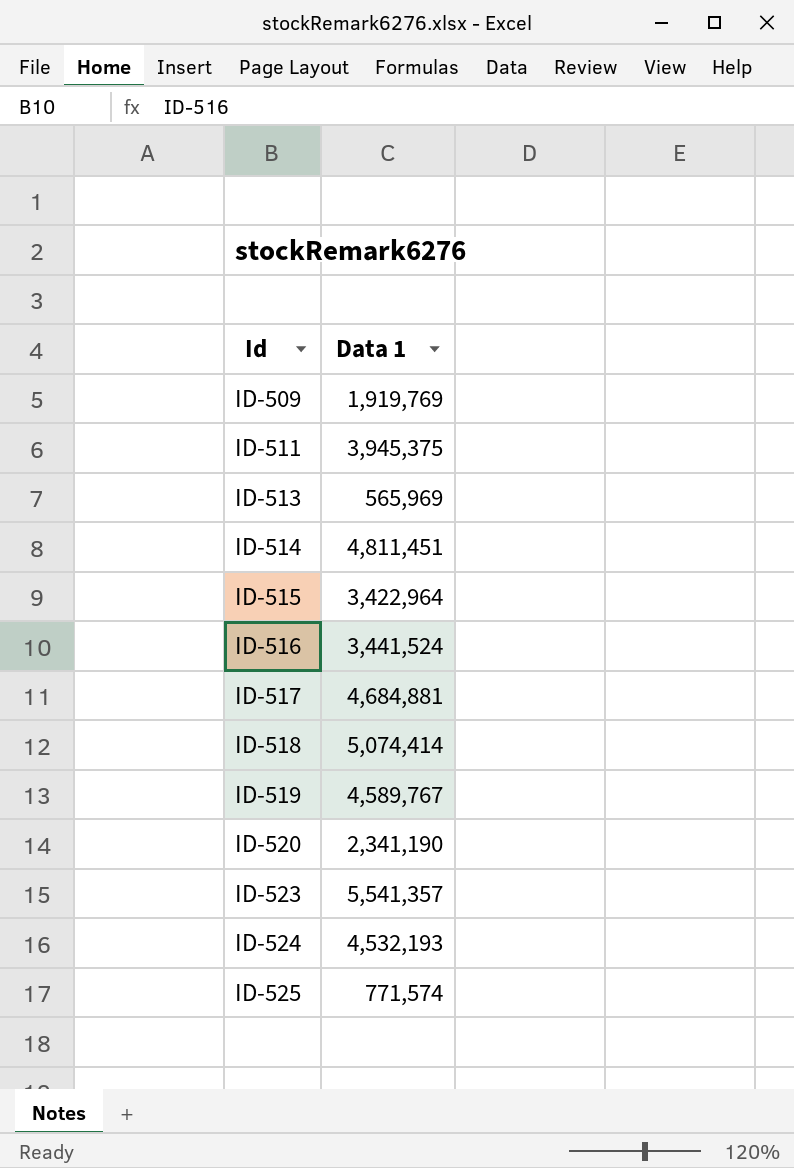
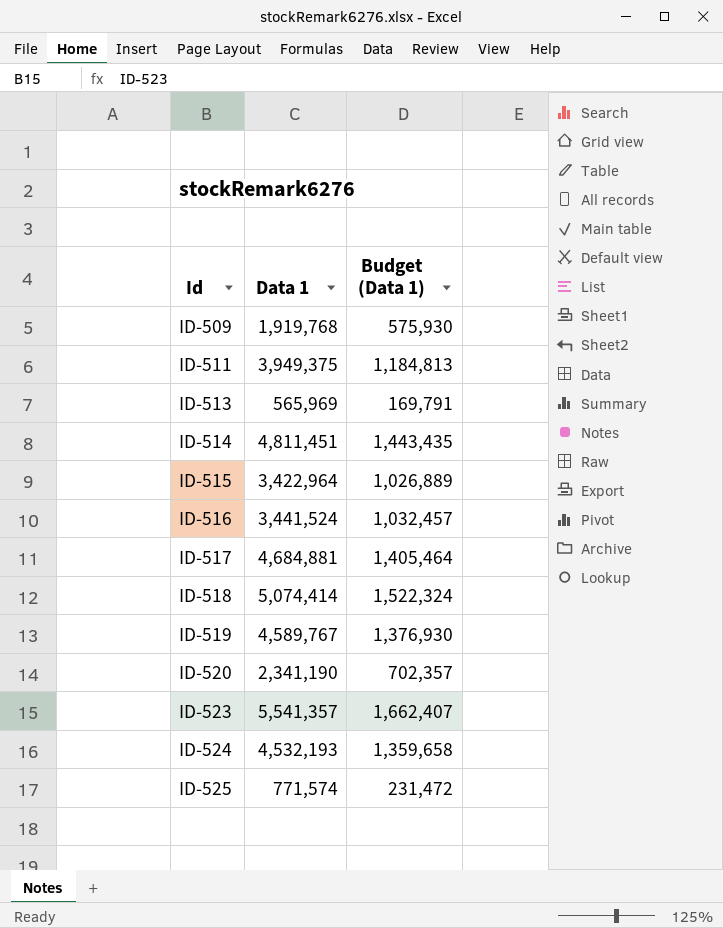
column Budget (Data 1) | formula: none -> [Data 1] * 0.3
ID-509 | Data 1: 1,919,769 -> 1,919,768
ID-511 | Data 1: 3,945,375 -> 3,949,375

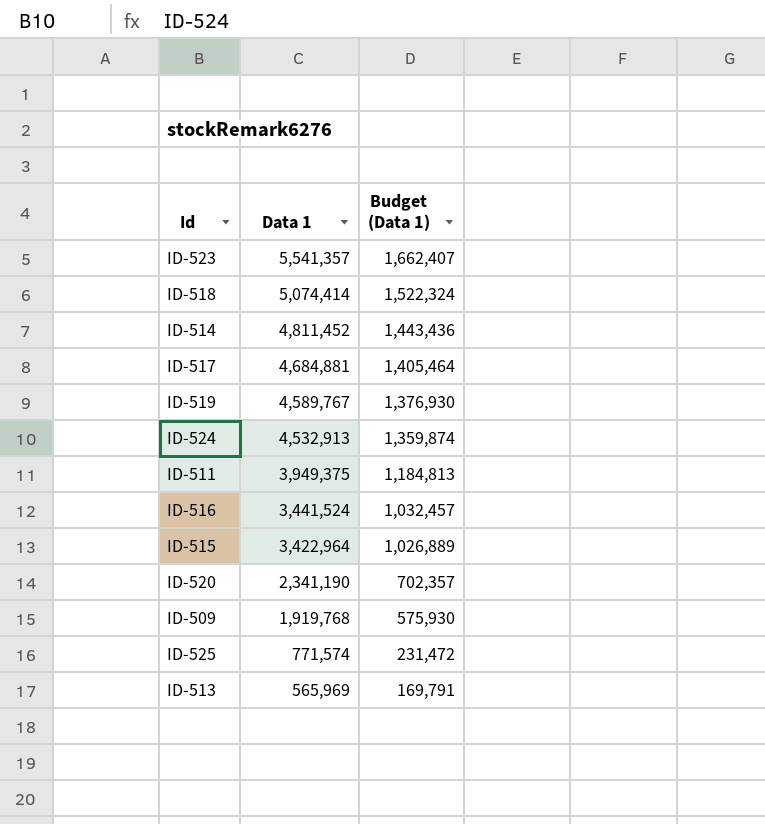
row order: Id ascending -> Data 1 descending
ID-514 | Data 1: 4,811,451 -> 4,811,452
ID-514 | Budget (Data 1): 1,443,435 -> 1,443,436
ID-524 | Data 1: 4,532,193 -> 4,532,913
ID-524 | Budget (Data 1): 1,359,658 -> 1,359,874

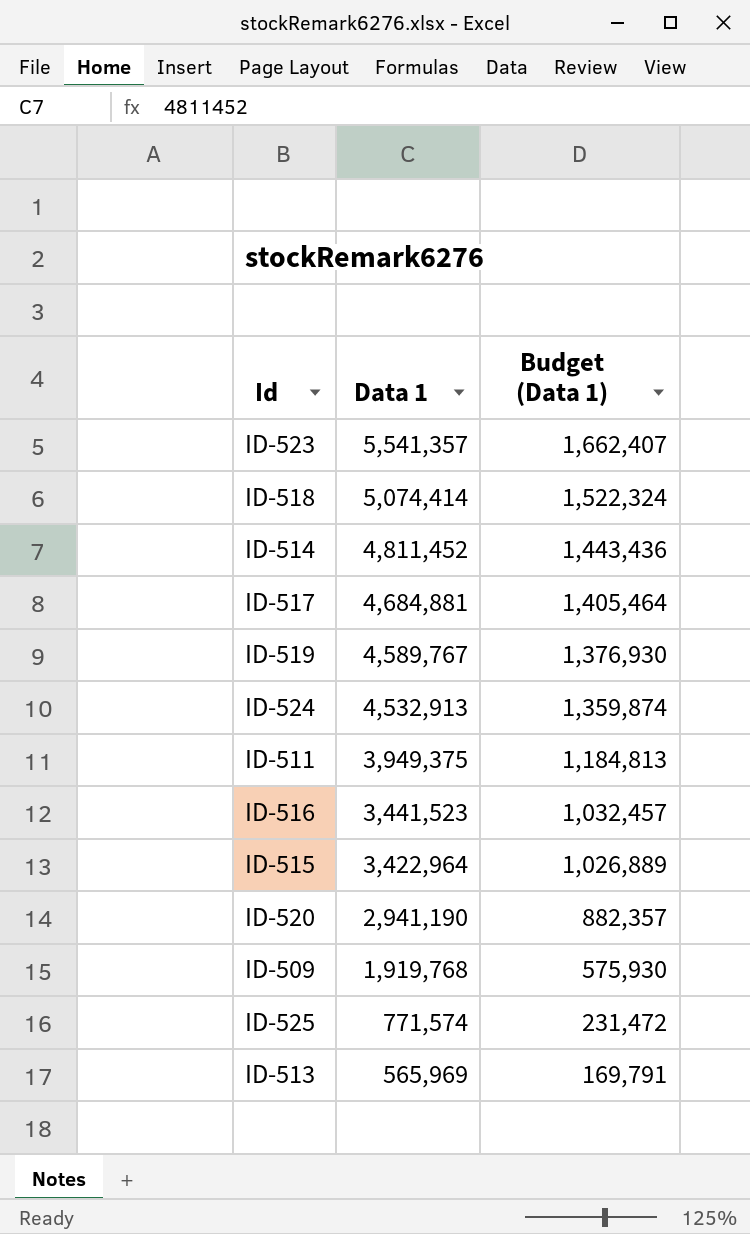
ID-516 | Data 1: 3,441,524 -> 3,441,523
ID-520 | Data 1: 2,341,190 -> 2,941,190
ID-520 | Budget (Data 1): 702,357 -> 882,357

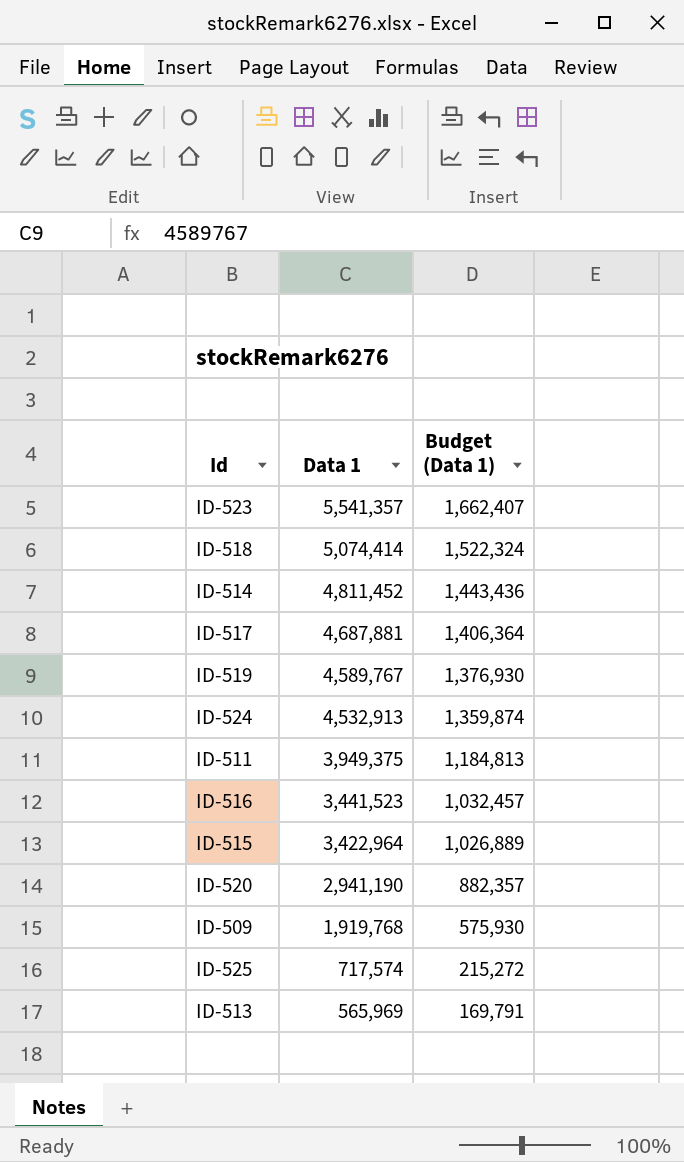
ID-517 | Data 1: 4,684,881 -> 4,687,881
ID-517 | Budget (Data 1): 1,405,464 -> 1,406,364
ID-525 | Data 1: 771,574 -> 717,574
ID-525 | Budget (Data 1): 231,472 -> 215,272

